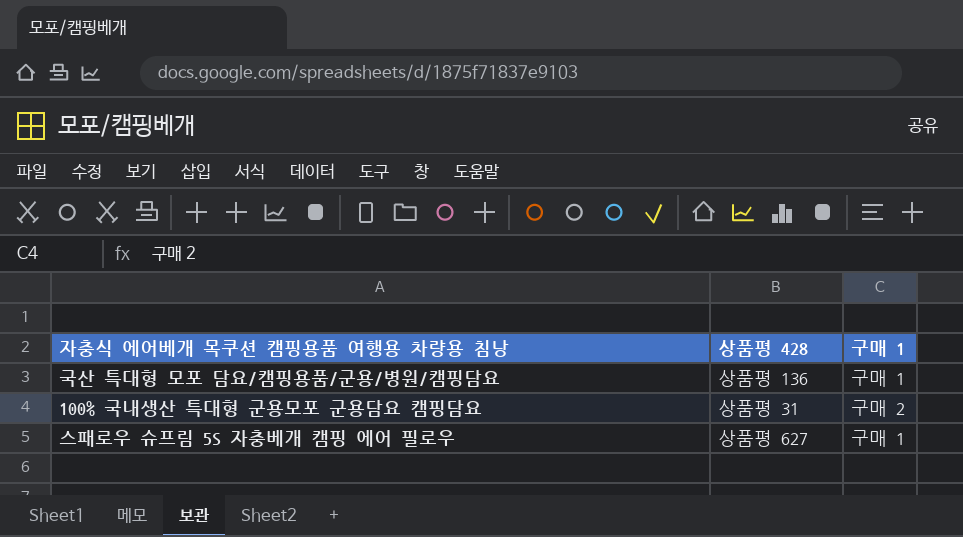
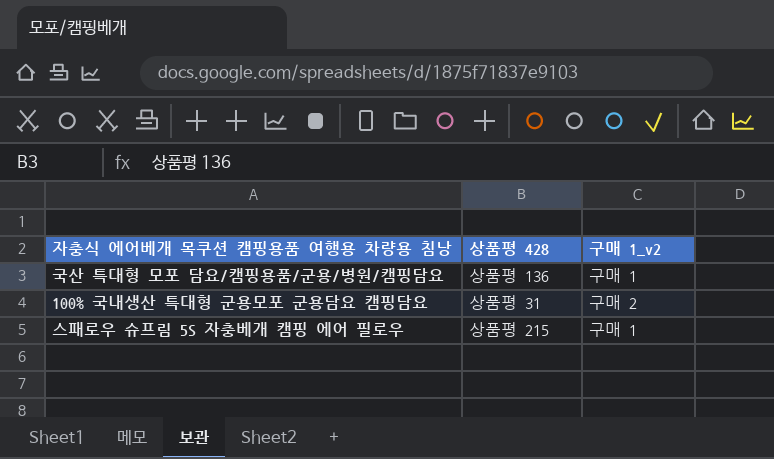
column name: 구매 1 -> 구매 1_v2
스패로우 슈프림 5S 자충베개 캠핑 에어 필로우 | 상품평 428: 상품평 627 -> 상품평 215

